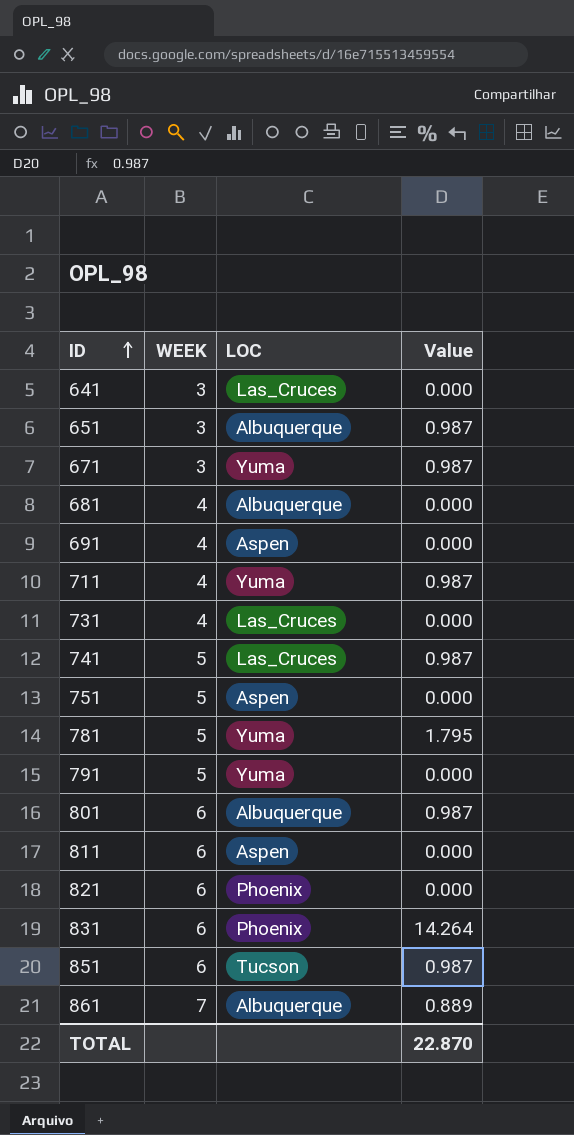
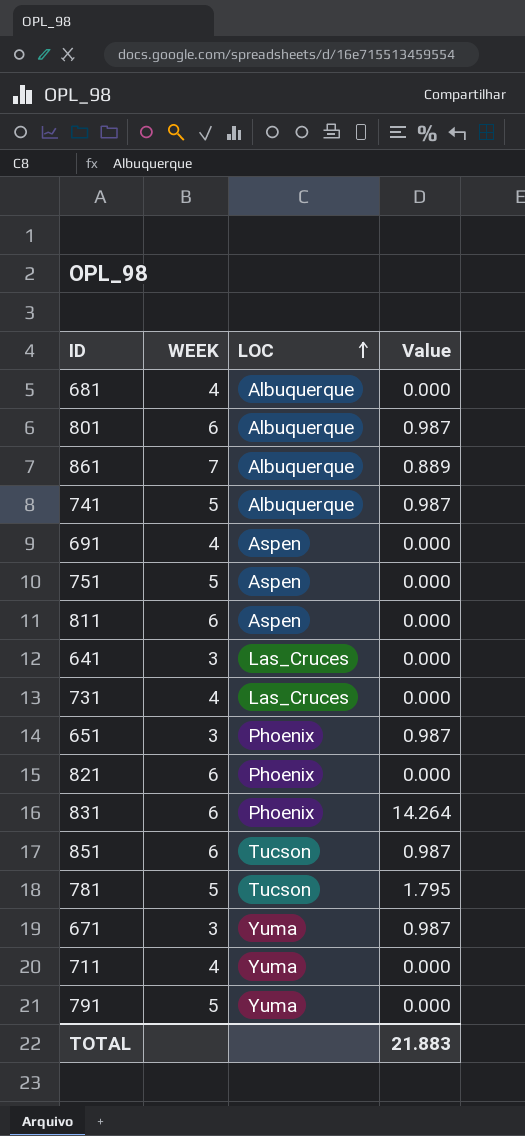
row order: ID ascending -> LOC ascending
741 | LOC: Las_Cruces -> Albuquerque
651 | LOC: Albuquerque -> Phoenix
781 | LOC: Yuma -> Tucson
711 | Value: 0.987 -> 0.000
TOTAL | Value: 22.870 -> 21.883

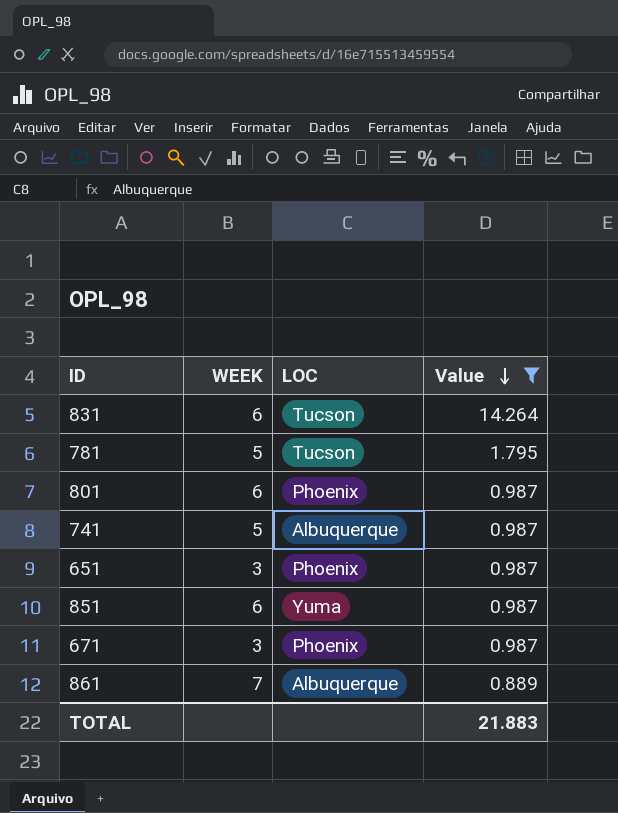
filter: none -> Value != 0.000
row order: LOC ascending -> Value descending
831 | LOC: Phoenix -> Tucson
801 | LOC: Albuquerque -> Phoenix
851 | LOC: Tucson -> Yuma
671 | LOC: Yuma -> Phoenix

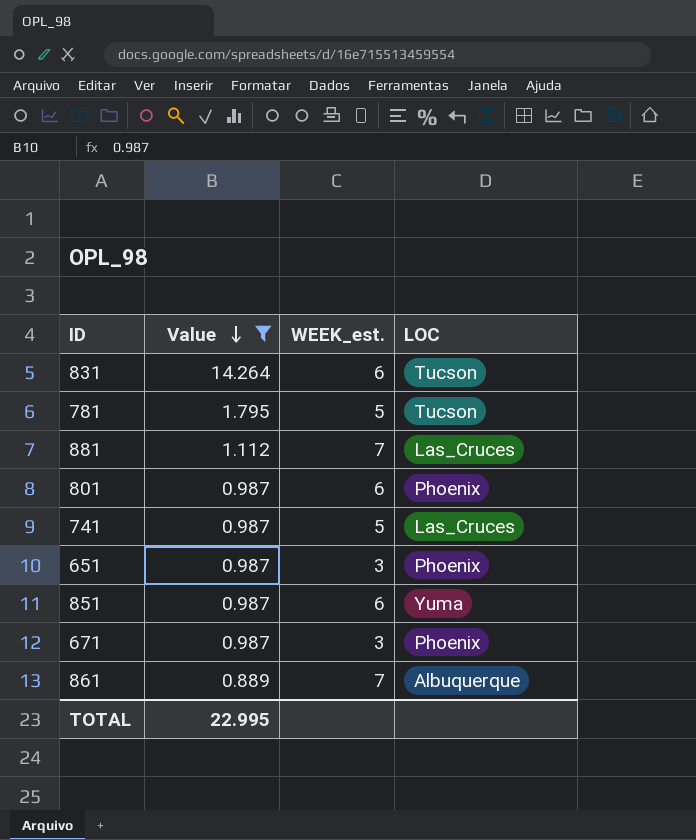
column Value | position: 4 -> 2
column name: WEEK -> WEEK_est.
row 881: none -> 1.112 | 7 | Las_Cruces
741 | LOC: Albuquerque -> Las_Cruces
TOTAL | Value: 21.883 -> 22.995

